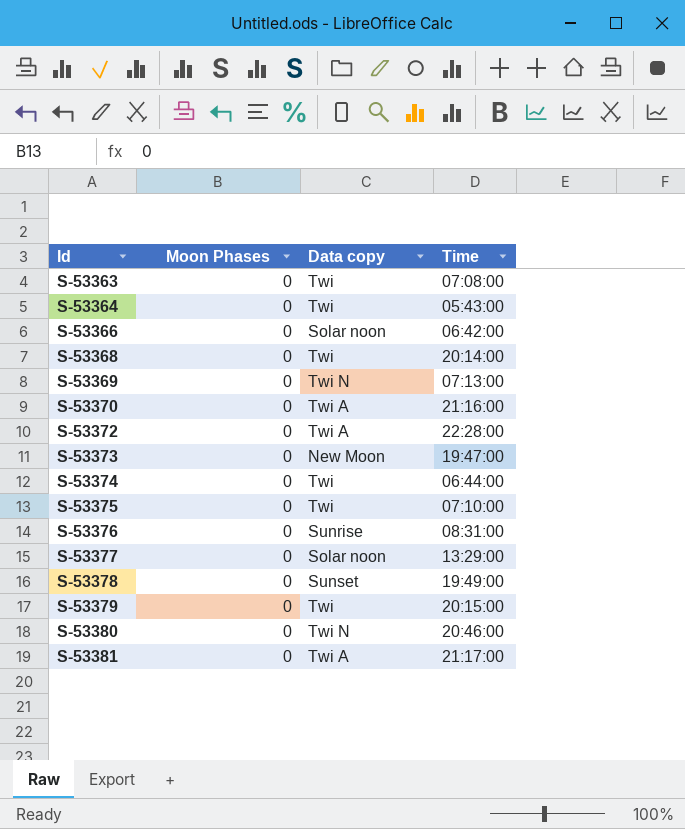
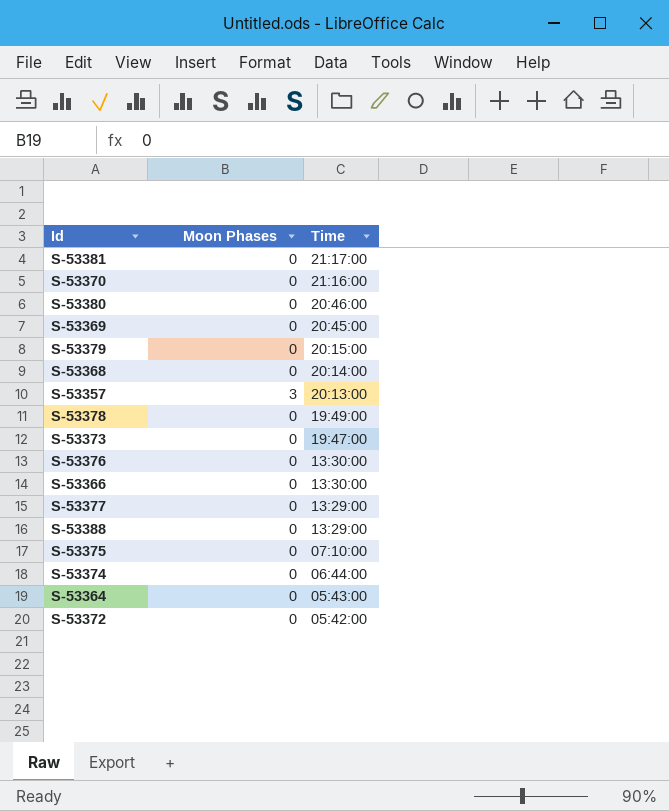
row order: Id ascending -> Time descending
column Data copy | position: 3 -> none
row S-53363: 0 | Twi | 07:08:00 -> none
S-53369 | Time: 07:13:00 -> 20:45:00
row S-53357: none -> 3 | 20:13:00
S-53376 | Time: 08:31:00 -> 13:30:00
S-53366 | Time: 06:42:00 -> 13:30:00
row S-53388: none -> 0 | 13:29:00
S-53372 | Time: 22:28:00 -> 05:42:00

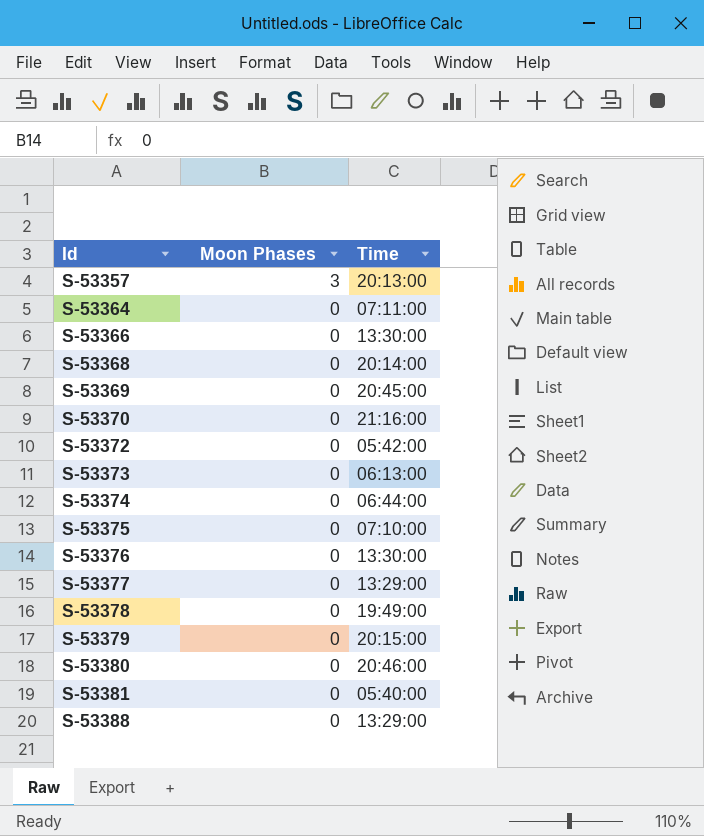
row order: Time descending -> Id ascending
S-53364 | Time: 05:43:00 -> 07:11:00
S-53373 | Time: 19:47:00 -> 06:13:00
S-53381 | Time: 21:17:00 -> 05:40:00

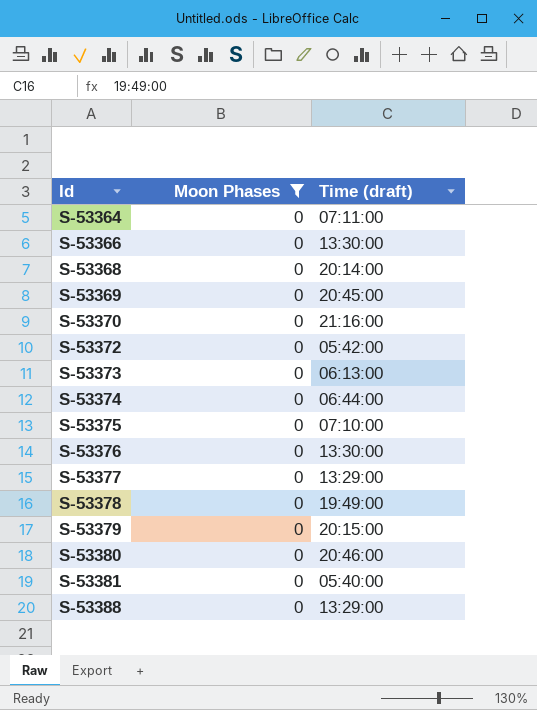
filter: none -> Moon Phases = 0
column name: Time -> Time (draft)

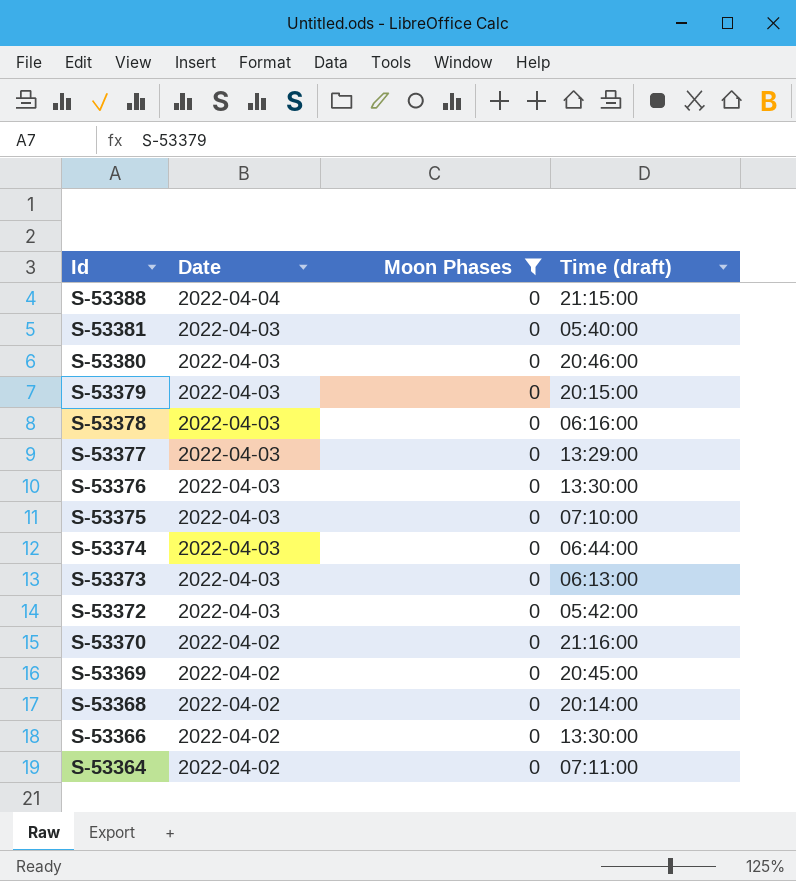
row order: Id ascending -> Id descending
column Date | position: none -> 2
S-53388 | Time (draft): 13:29:00 -> 21:15:00
S-53378 | Time (draft): 19:49:00 -> 06:16:00

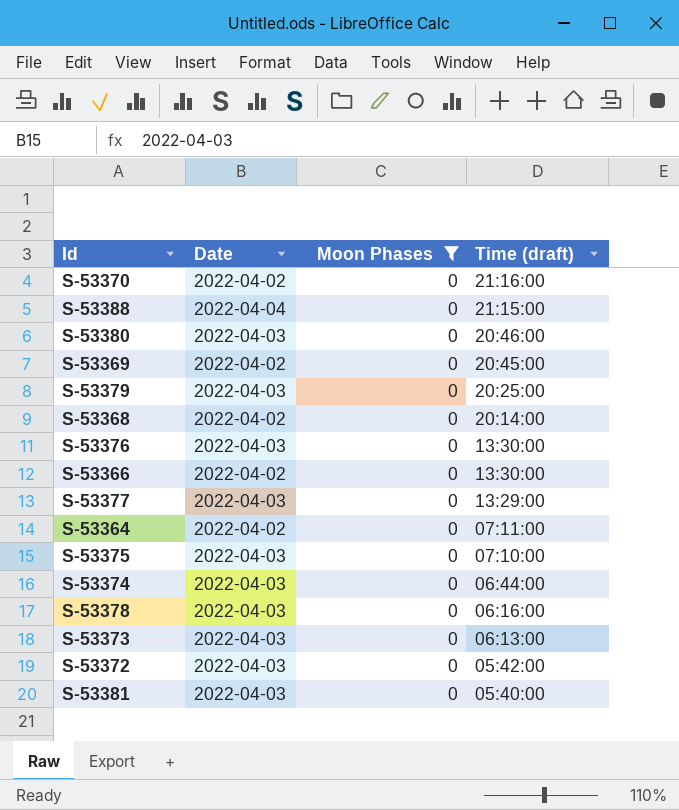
row order: Id descending -> Time (draft) descending
S-53379 | Time (draft): 20:15:00 -> 20:25:00

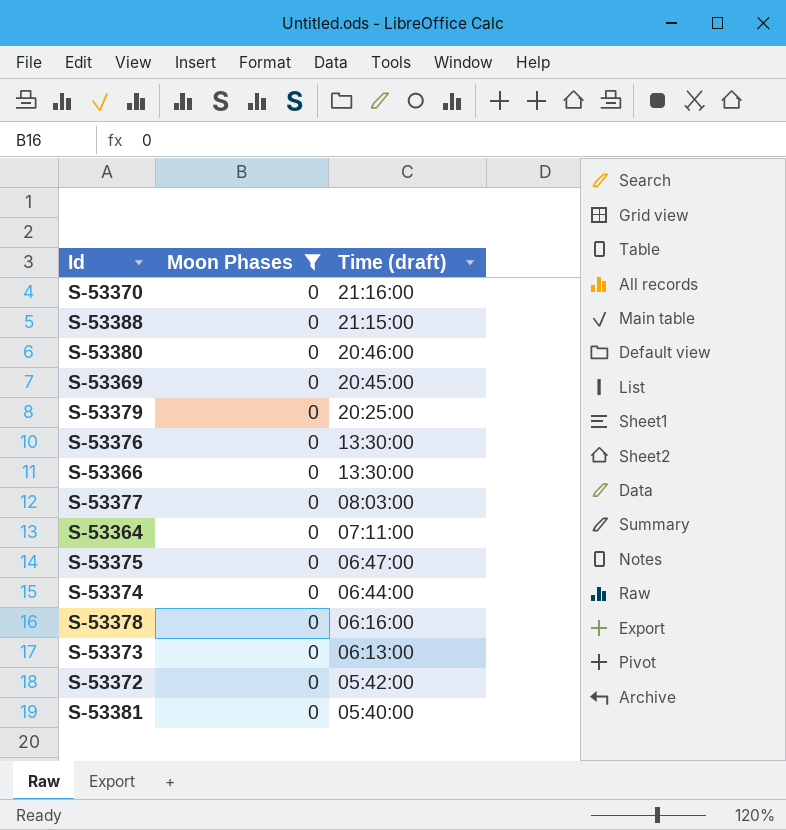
column Date | position: 2 -> none
row S-53368: 2022-04-02 | 0 | 20:14:00 -> none
S-53377 | Time (draft): 13:29:00 -> 08:03:00
S-53375 | Time (draft): 07:10:00 -> 06:47:00

